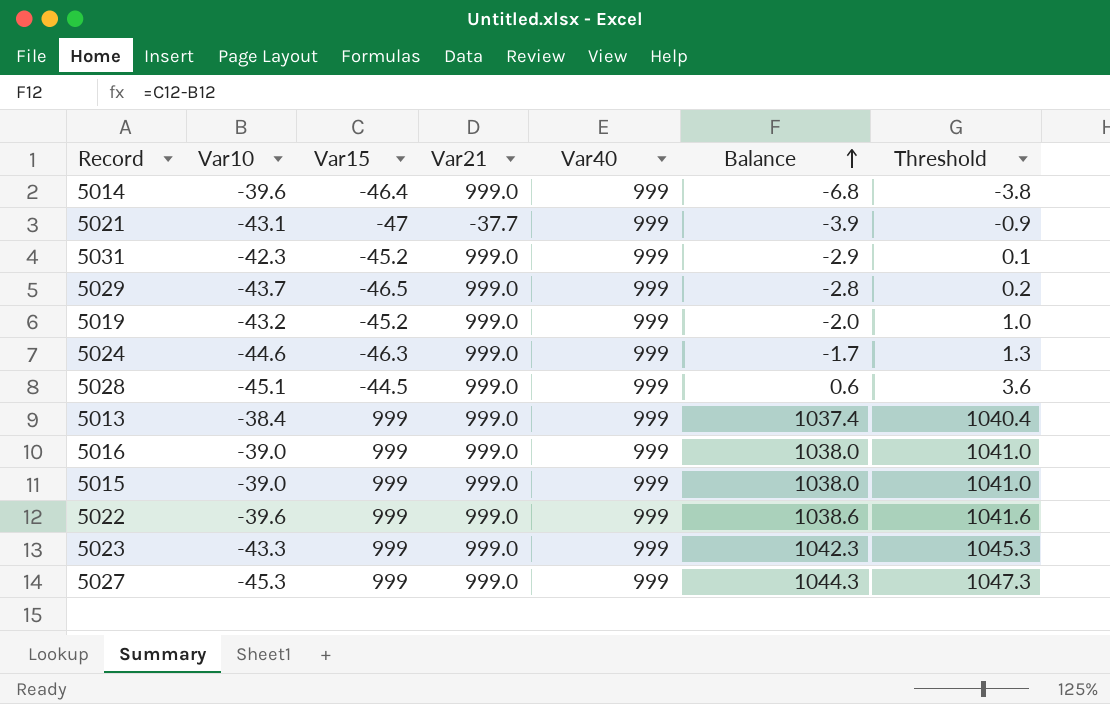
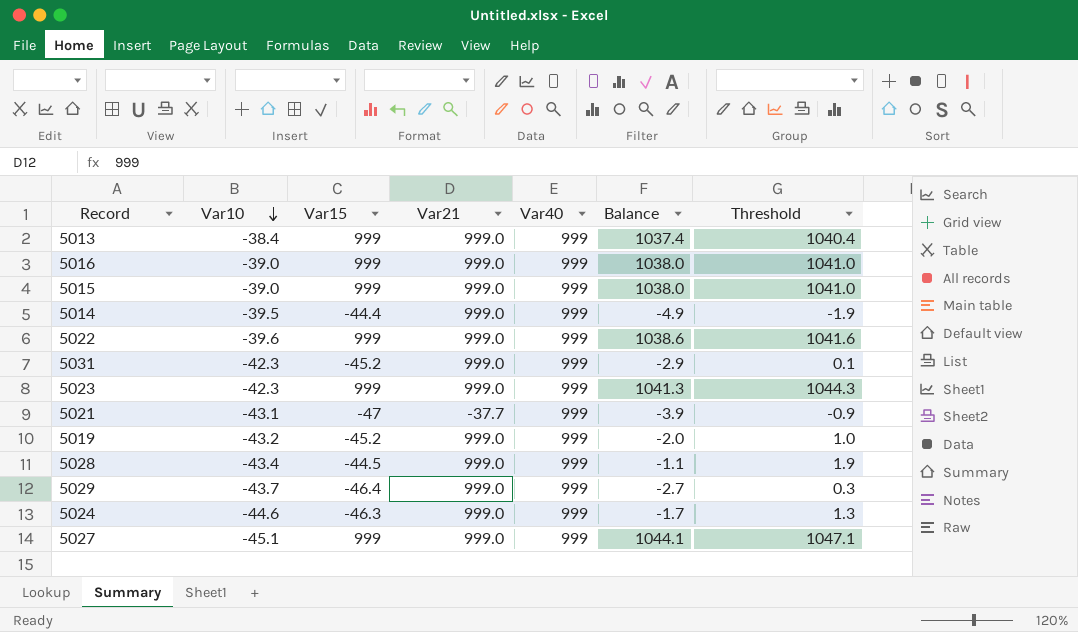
row order: Balance ascending -> Var10 descending
5014 | Var10: -39.6 -> -39.5
5014 | Var15: -46.4 -> -44.4
5014 | Balance: -6.8 -> -4.9
5014 | Threshold: -3.8 -> -1.9
5023 | Var10: -43.3 -> -42.3
5023 | Balance: 1042.3 -> 1041.3
5023 | Threshold: 1045.3 -> 1044.3
5028 | Var10: -45.1 -> -43.4
5028 | Balance: 0.6 -> -1.1
5028 | Threshold: 3.6 -> 1.9
5029 | Var15: -46.5 -> -46.4
5029 | Balance: -2.8 -> -2.7
5029 | Threshold: 0.2 -> 0.3
5027 | Var10: -45.3 -> -45.1
5027 | Balance: 1044.3 -> 1044.1
5027 | Threshold: 1047.3 -> 1047.1

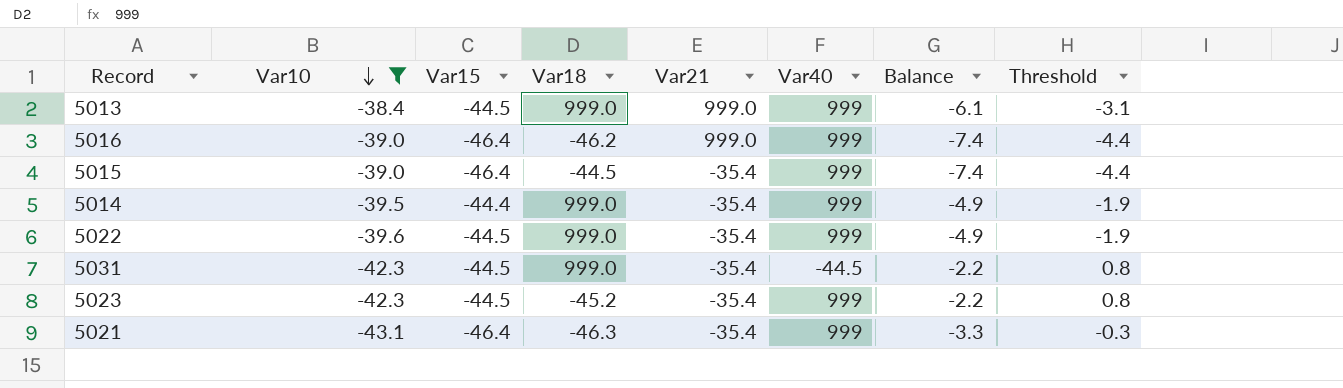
filter: none -> Var10 >= -43.1
column Var18 | position: none -> 4
5013 | Var15: 999 -> -44.5
5013 | Balance: 1037.4 -> -6.1
5013 | Threshold: 1040.4 -> -3.1
5016 | Var15: 999 -> -46.4
5016 | Balance: 1038.0 -> -7.4
5016 | Threshold: 1041.0 -> -4.4
5015 | Var15: 999 -> -46.4
5015 | Var21: 999.0 -> -35.4
5015 | Balance: 1038.0 -> -7.4
5015 | Threshold: 1041.0 -> -4.4
5014 | Var21: 999.0 -> -35.4
5022 | Var15: 999 -> -44.5
5022 | Var21: 999.0 -> -35.4
5022 | Balance: 1038.6 -> -4.9
5022 | Threshold: 1041.6 -> -1.9
5031 | Var15: -45.2 -> -44.5
5031 | Var21: 999.0 -> -35.4
5031 | Var40: 999 -> -44.5
5031 | Balance: -2.9 -> -2.2
5031 | Threshold: 0.1 -> 0.8
5023 | Var15: 999 -> -44.5
5023 | Var21: 999.0 -> -35.4
5023 | Balance: 1041.3 -> -2.2
5023 | Threshold: 1044.3 -> 0.8
5021 | Var15: -47 -> -46.4
5021 | Var21: -37.7 -> -35.4
5021 | Balance: -3.9 -> -3.3
5021 | Threshold: -0.9 -> -0.3

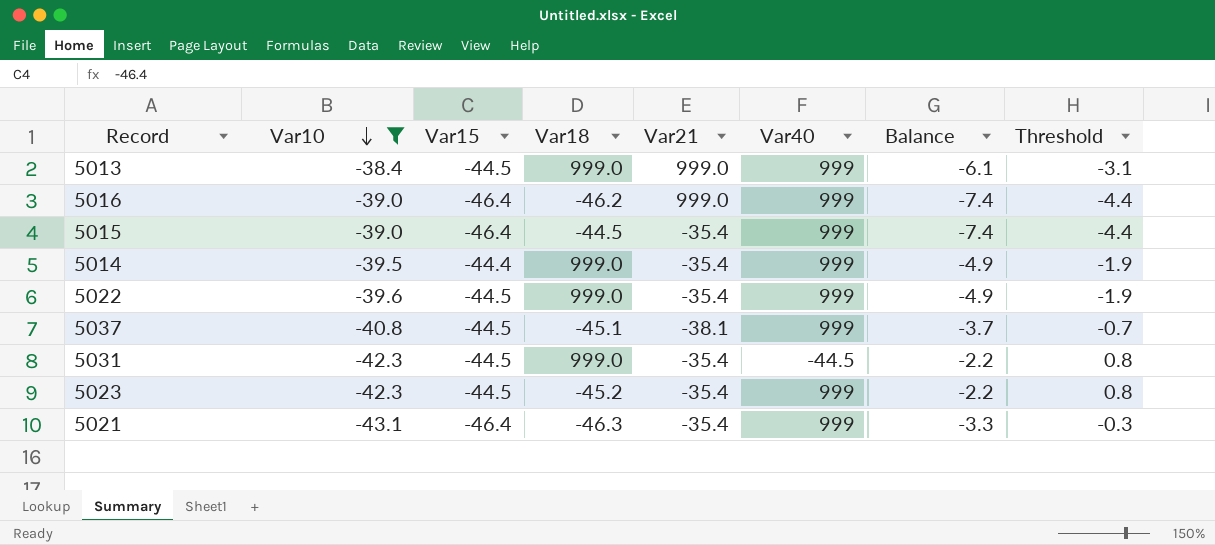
row 5037: none -> -40.8 | -44.5 | -45.1 | -38.1 | 999 | -3.7 | -0.7

